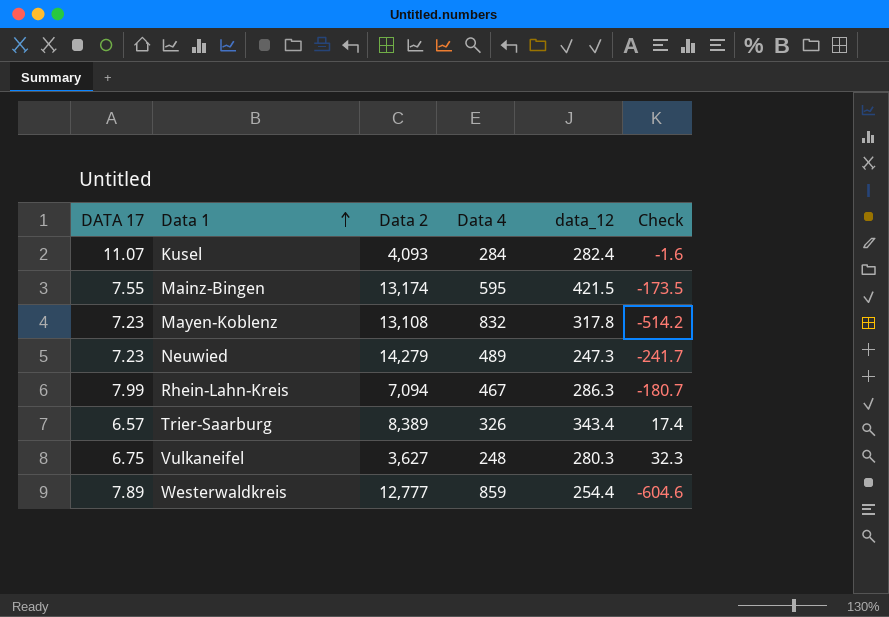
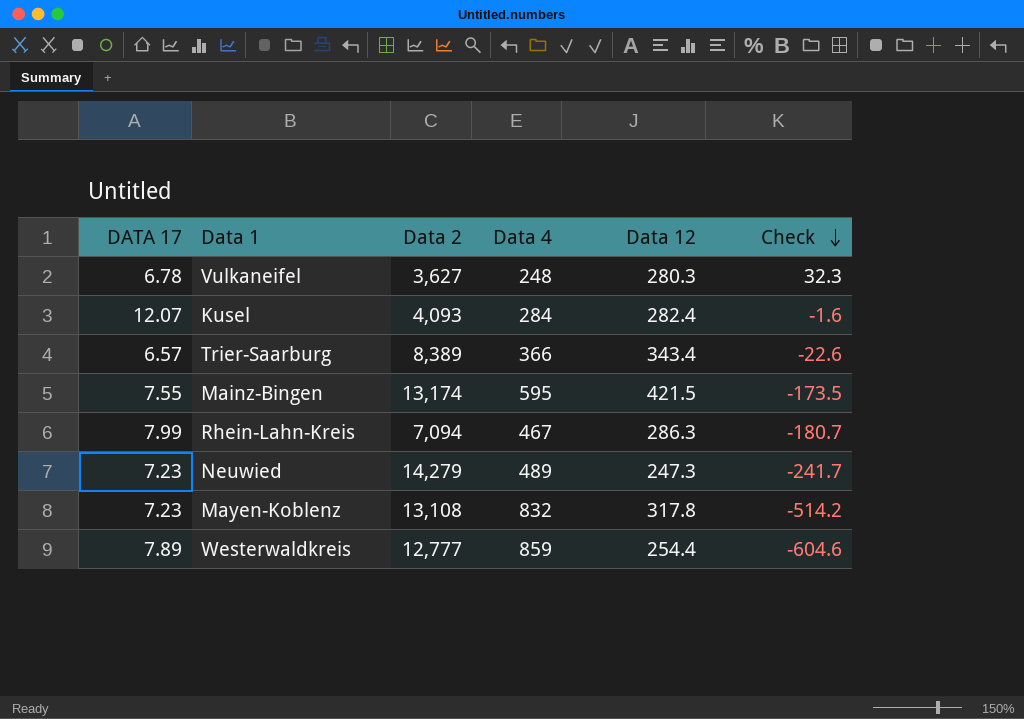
row order: Data 1 ascending -> Check descending
column name: data_12 -> Data 12
Vulkaneifel | DATA 17: 6.75 -> 6.78
Kusel | DATA 17: 11.07 -> 12.07
Trier-Saarburg | Data 4: 326 -> 366
Trier-Saarburg | Check: 17.4 -> -22.6

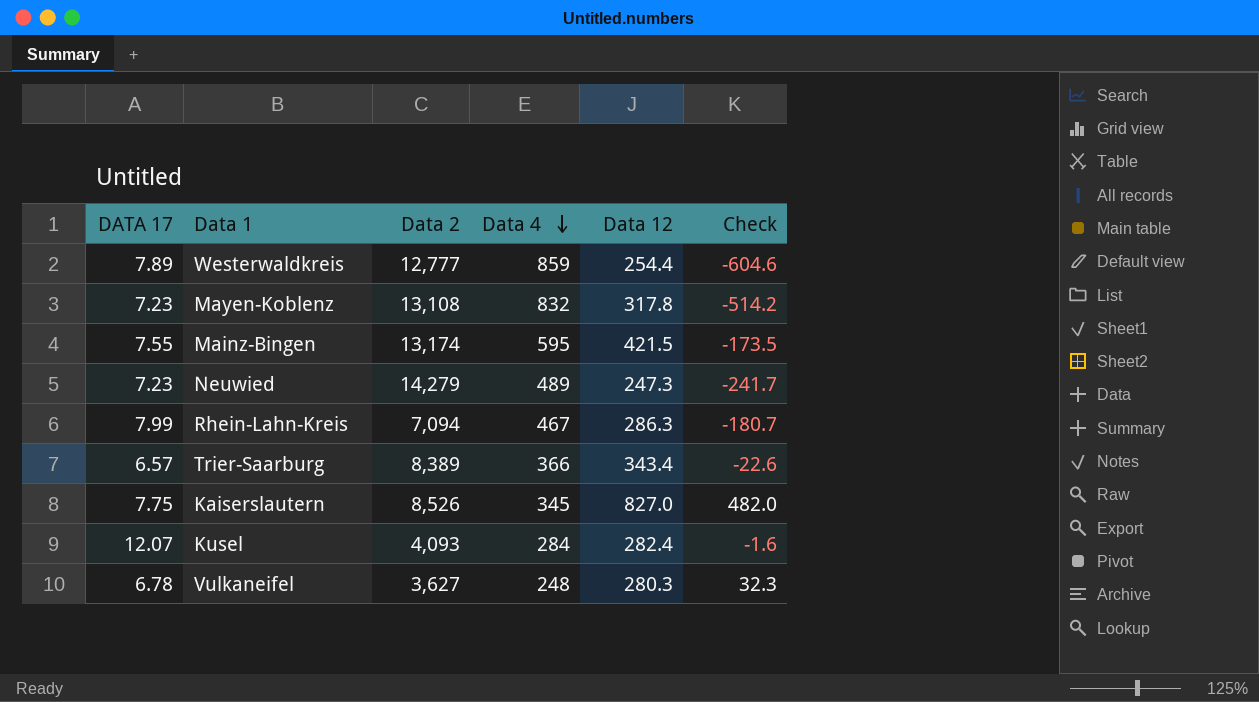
row order: Check descending -> Data 4 descending
row Kaiserslautern: none -> 7.75 | 8,526 | 345 | 827.0 | 482.0

